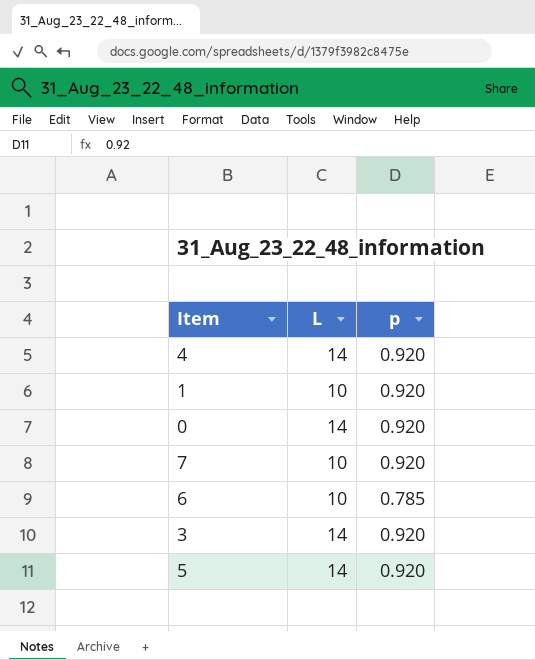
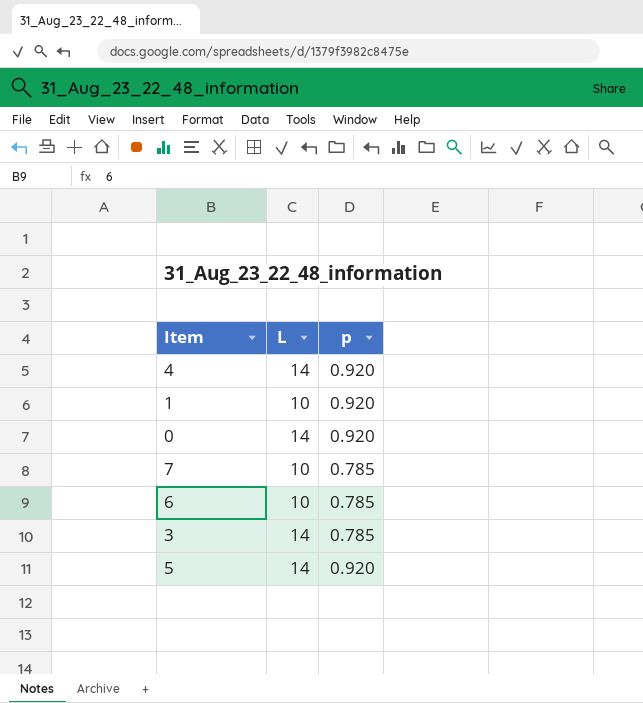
7 | p: 0.920 -> 0.785
3 | p: 0.920 -> 0.785

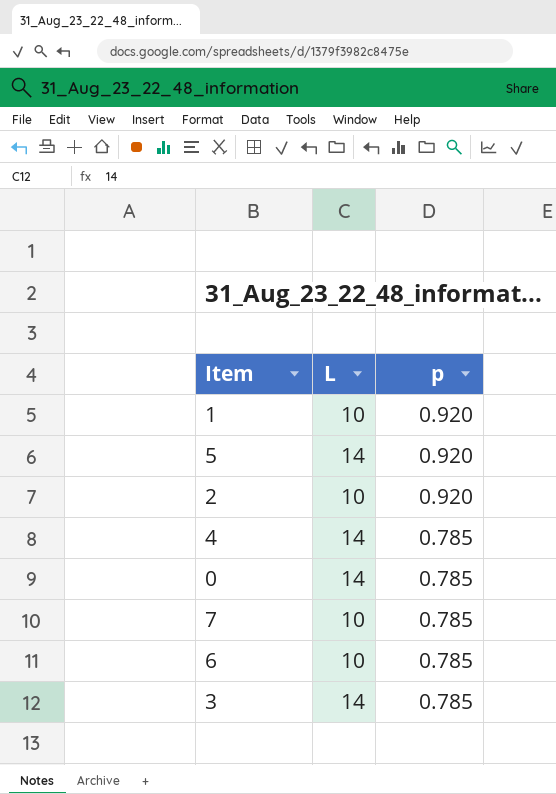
row order: none -> p descending
row 2: none -> 10 | 0.920
4 | p: 0.920 -> 0.785
0 | p: 0.920 -> 0.785

